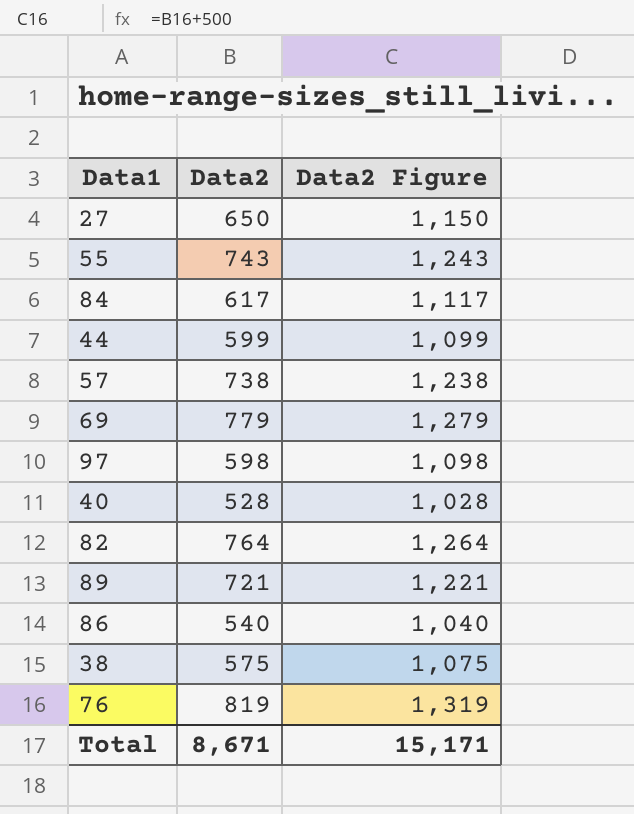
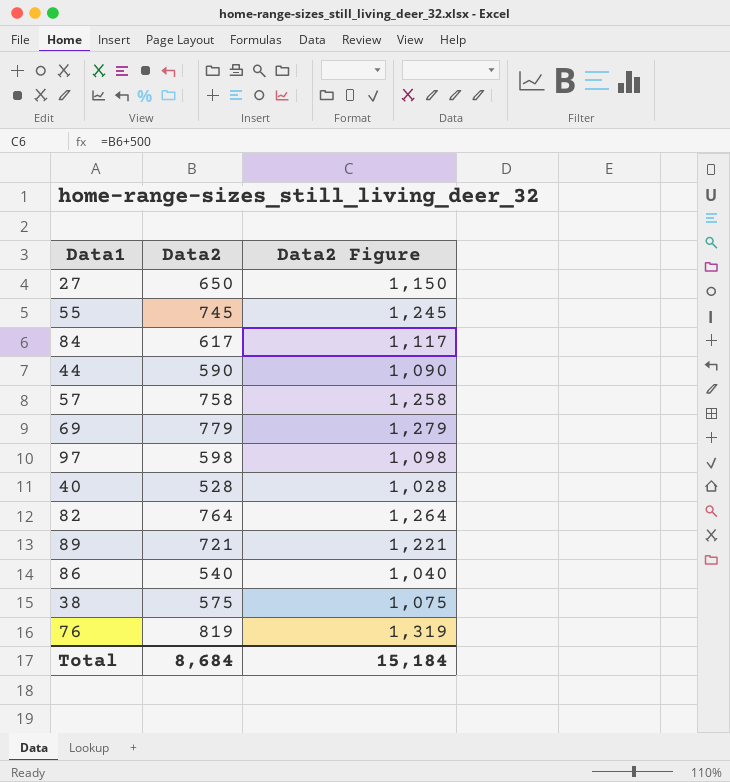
55 | Data2: 743 -> 745
55 | Data2 Figure: 1,243 -> 1,245
44 | Data2: 599 -> 590
44 | Data2 Figure: 1,099 -> 1,090
57 | Data2: 738 -> 758
57 | Data2 Figure: 1,238 -> 1,258
Total | Data2: 8,671 -> 8,684
Total | Data2 Figure: 15,171 -> 15,184

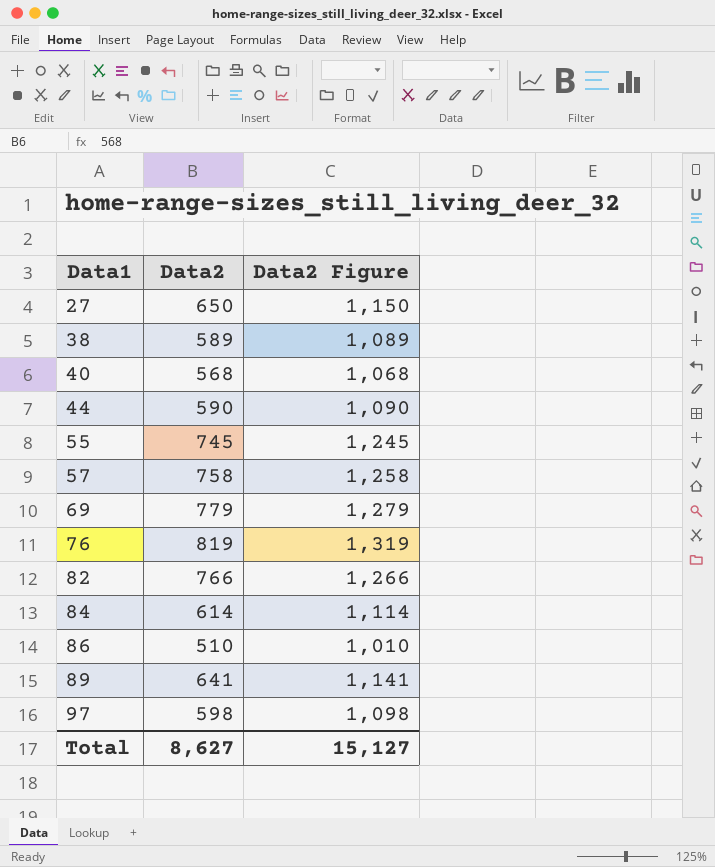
row order: none -> Data1 ascending
38 | Data2: 575 -> 589
38 | Data2 Figure: 1,075 -> 1,089
40 | Data2: 528 -> 568
40 | Data2 Figure: 1,028 -> 1,068
82 | Data2: 764 -> 766
82 | Data2 Figure: 1,264 -> 1,266
84 | Data2: 617 -> 614
84 | Data2 Figure: 1,117 -> 1,114
86 | Data2: 540 -> 510
86 | Data2 Figure: 1,040 -> 1,010
89 | Data2: 721 -> 641
89 | Data2 Figure: 1,221 -> 1,141
Total | Data2: 8,684 -> 8,627
Total | Data2 Figure: 15,184 -> 15,127

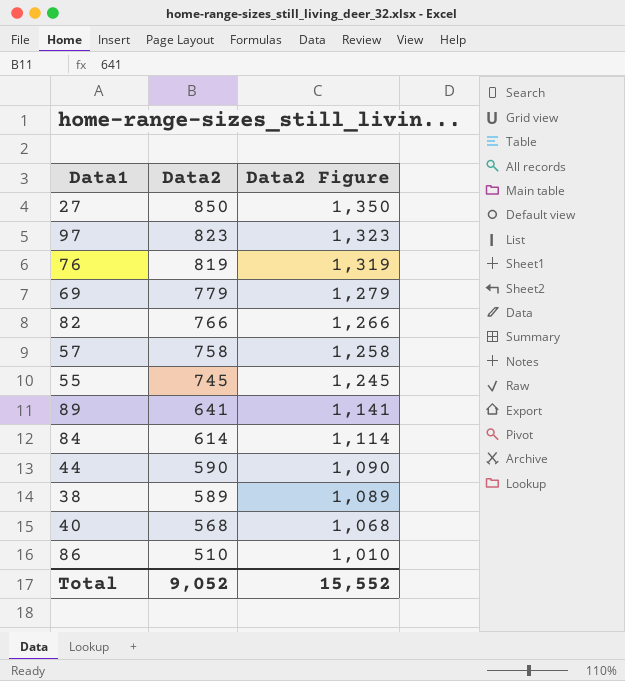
row order: Data1 ascending -> Data2 descending
27 | Data2: 650 -> 850
27 | Data2 Figure: 1,150 -> 1,350
97 | Data2: 598 -> 823
97 | Data2 Figure: 1,098 -> 1,323
Total | Data2: 8,627 -> 9,052
Total | Data2 Figure: 15,127 -> 15,552

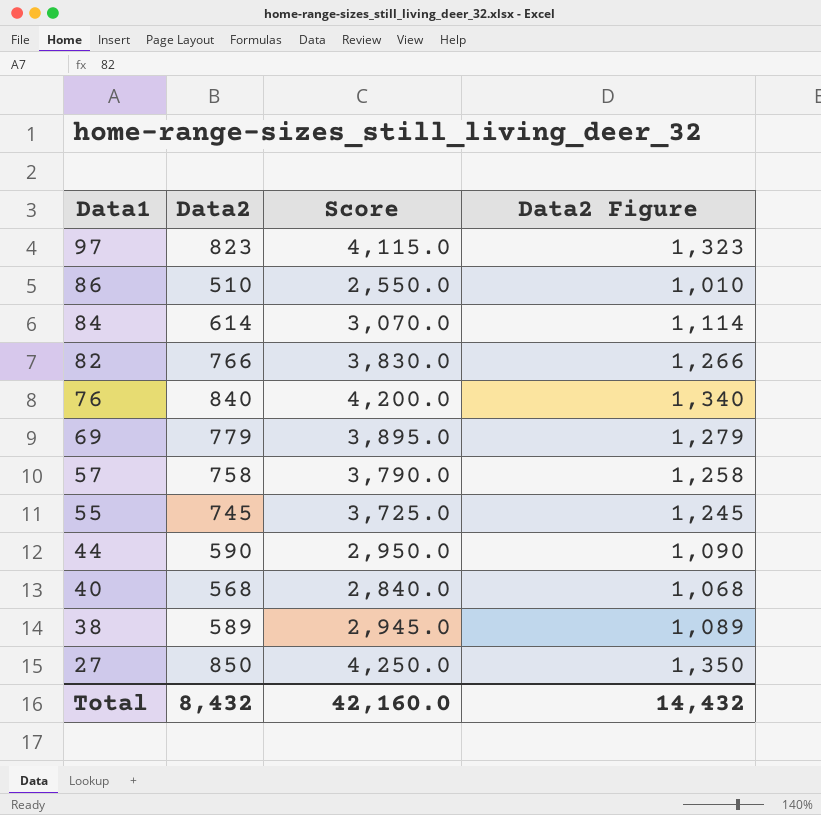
row order: Data2 descending -> Data1 descending
column Score | formula: none -> [Data2] * 5
row 89: 641 | 1,141 -> none
76 | Data2: 819 -> 840
76 | Data2 Figure: 1,319 -> 1,340
Total | Data2: 9,052 -> 8,432
Total | Data2 Figure: 15,552 -> 14,432

